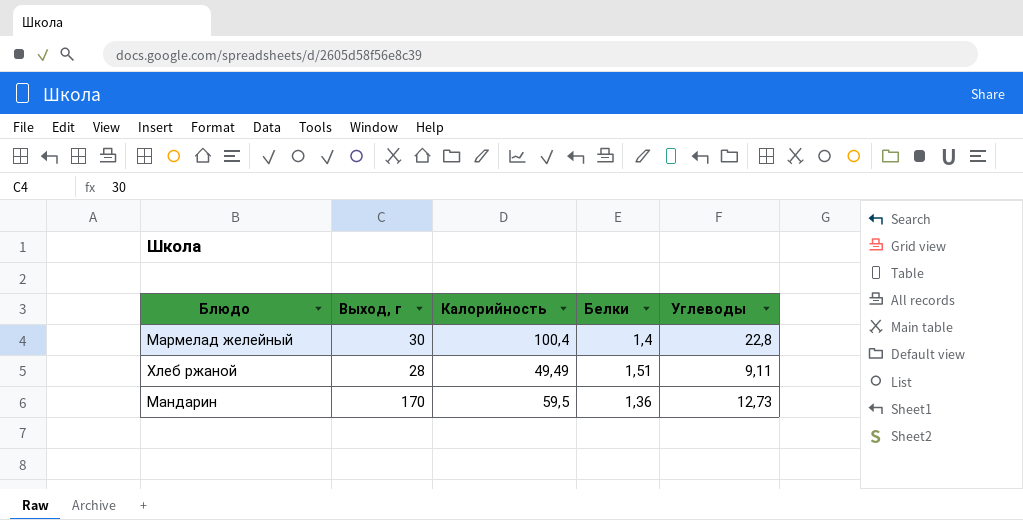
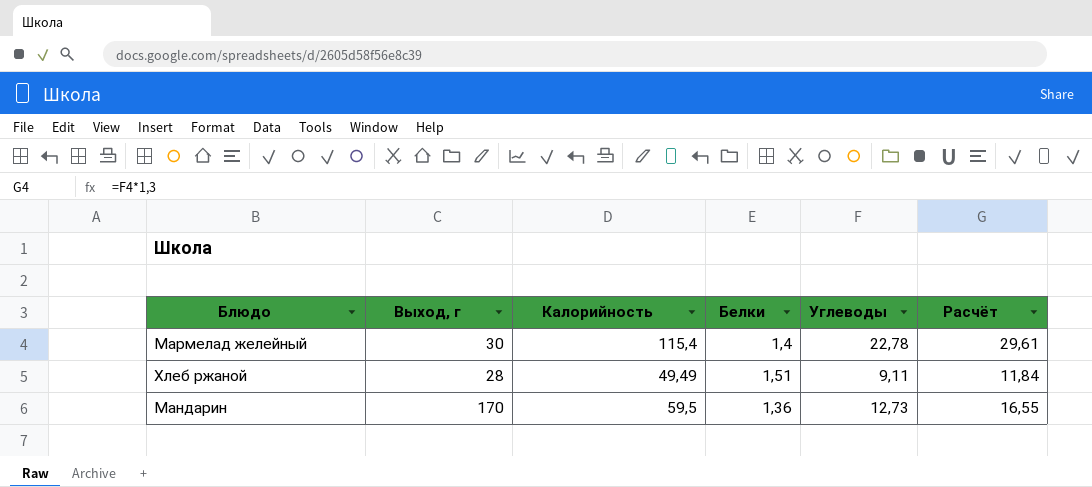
column Расчёт | formula: none -> [Углеводы] * 1,3
Мармелад желейный | Калорийность: 100,4 -> 115,4
Мармелад желейный | Углеводы: 22,8 -> 22,78

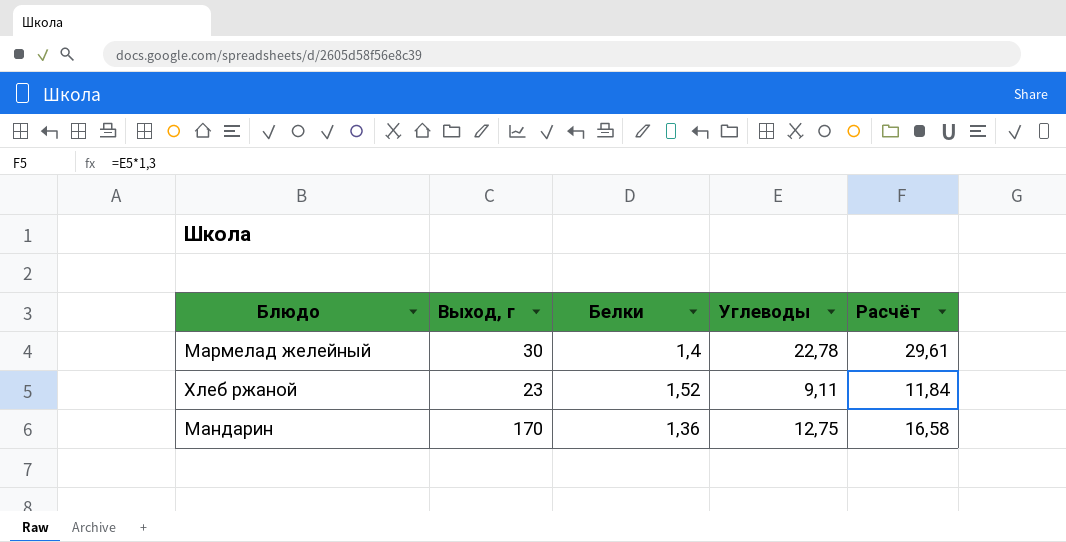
column Калорийность | position: 3 -> none
Хлеб ржаной | Выход, г: 28 -> 23
Хлеб ржаной | Белки: 1,51 -> 1,52
Мандарин | Углеводы: 12,73 -> 12,75
Мандарин | Расчёт: 16,55 -> 16,58

